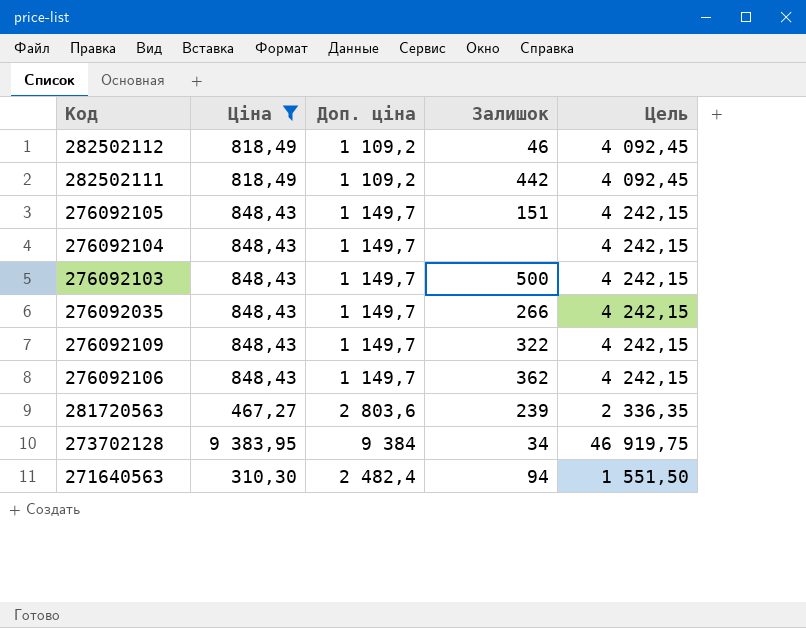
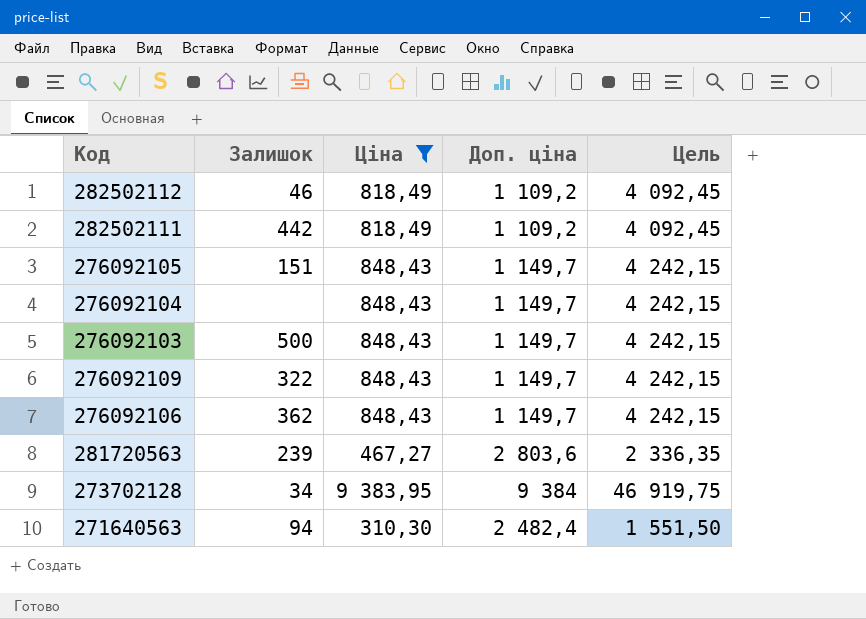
column Залишок | position: 4 -> 2
row 276092035: 848,43 | 1 149,7 | 266 | 4 242,15 -> none

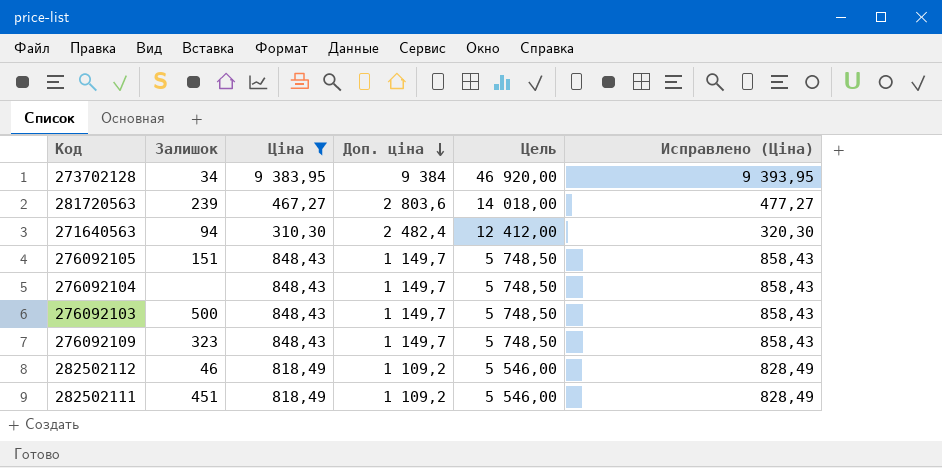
row order: none -> Доп. ціна descending
column Цель | formula: [Ціна] * 5 -> [Доп. ціна] * 5
column Исправлено (Ціна) | formula: none -> [Ціна] + 10
row 276092106: 362 | 848,43 | 1 149,7 | 4 242,15 -> none
276092109 | Залишок: 322 -> 323
282502111 | Залишок: 442 -> 451

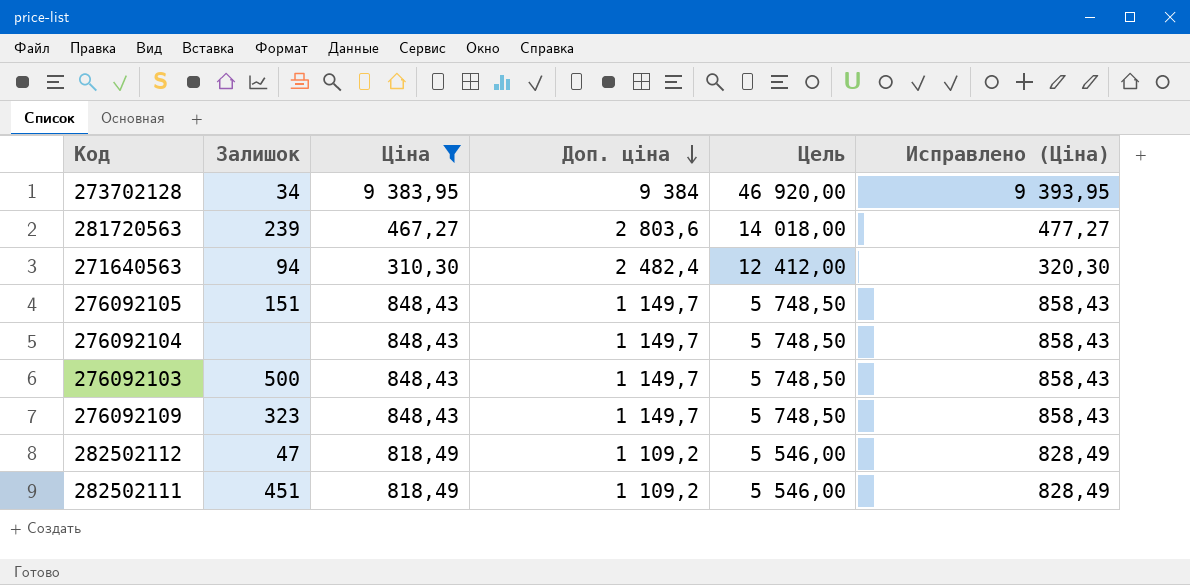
282502112 | Залишок: 46 -> 47

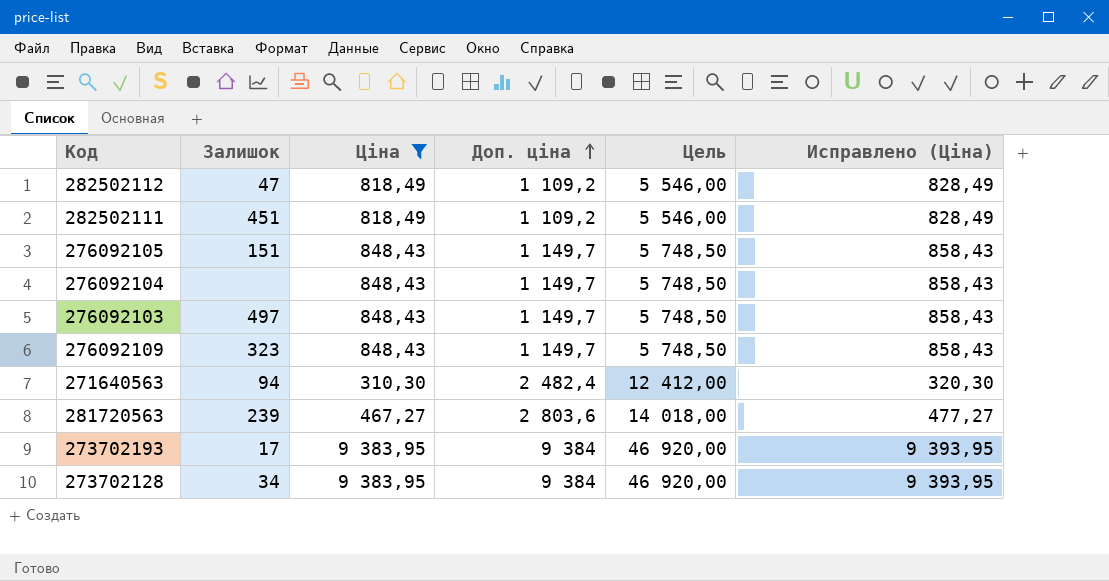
row order: Доп. ціна descending -> Доп. ціна ascending
276092103 | Залишок: 500 -> 497
row 273702193: none -> 17 | 9 383,95 | 9 384 | 46 920,00 | 9 393,95

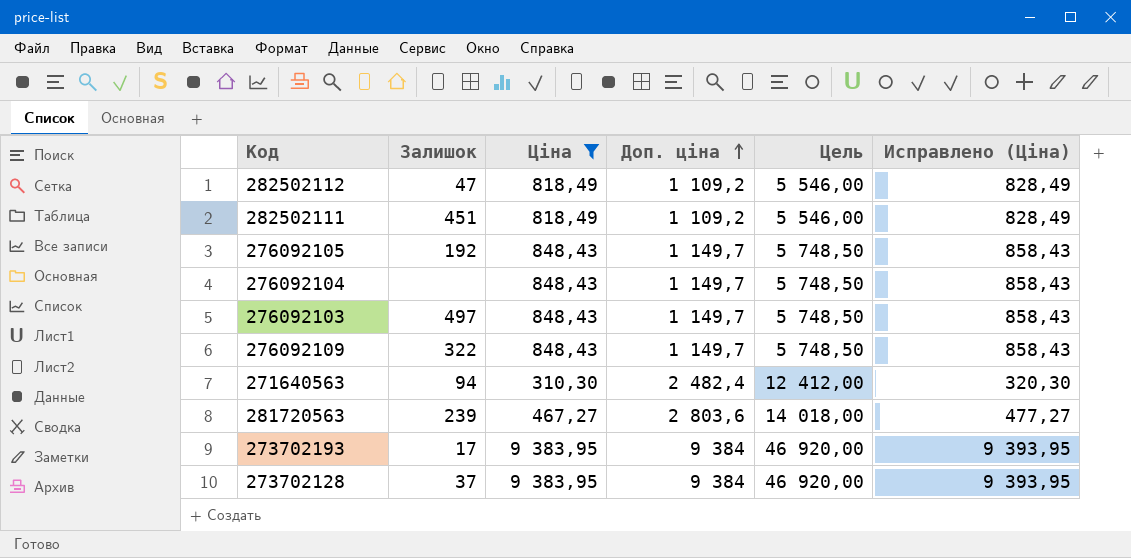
276092105 | Залишок: 151 -> 192
276092109 | Залишок: 323 -> 322
273702128 | Залишок: 34 -> 37

